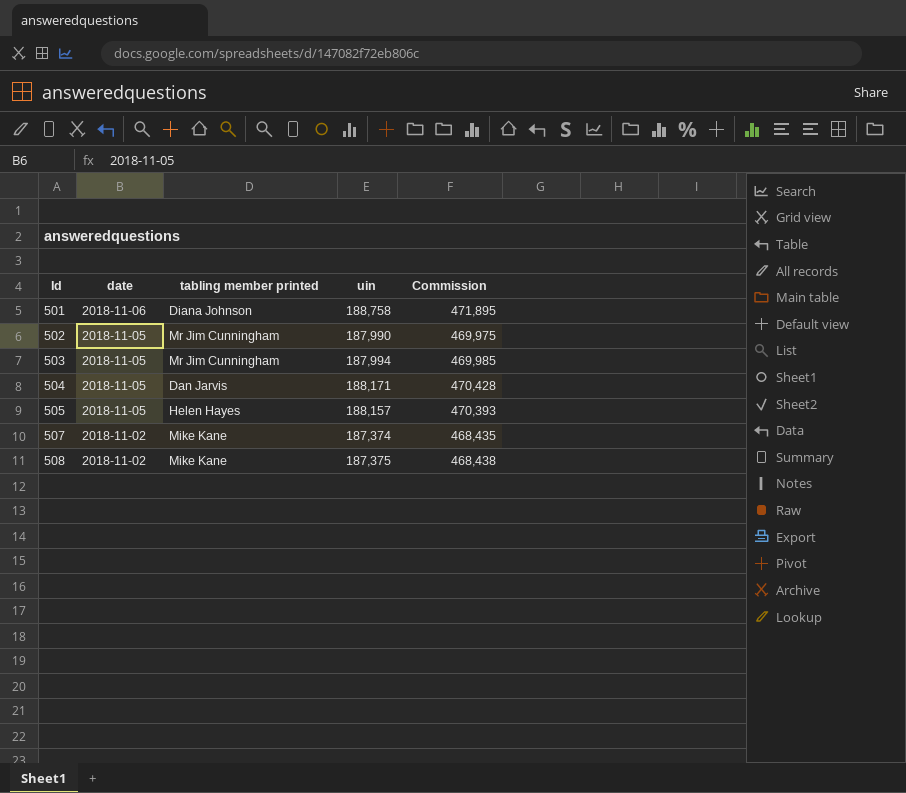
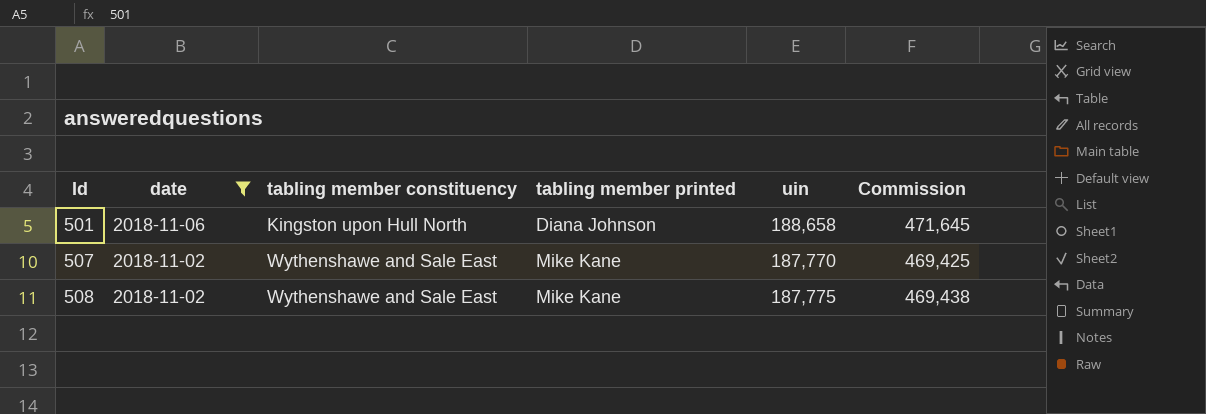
filter: none -> date != 2018-11-05
column tabling member constituency | position: none -> 3
501 | uin: 188,758 -> 188,658
501 | Commission: 471,895 -> 471,645
507 | uin: 187,374 -> 187,770
507 | Commission: 468,435 -> 469,425
508 | uin: 187,375 -> 187,775
508 | Commission: 468,438 -> 469,438

